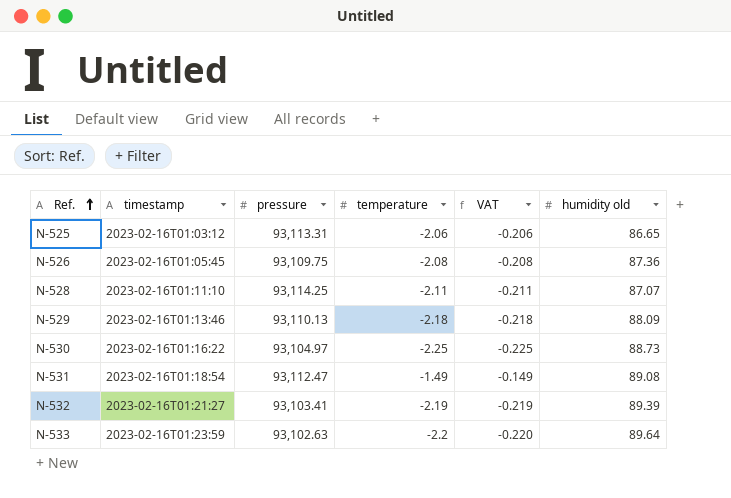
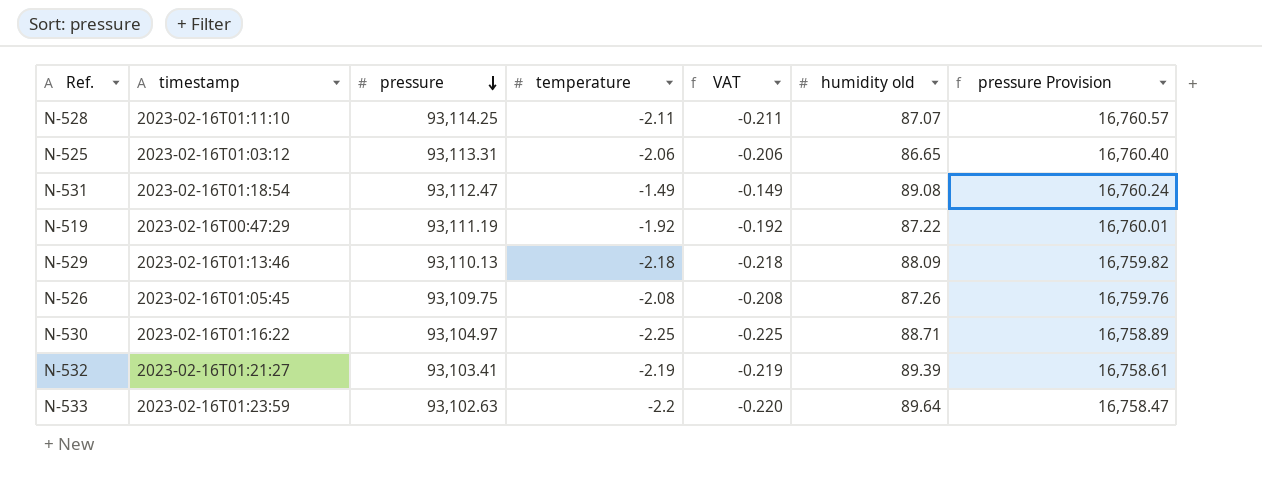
row order: Ref. ascending -> pressure descending
column pressure Provision | formula: none -> [pressure] * 0.18
row N-519: none -> 2023-02-16T00:47:29 | 93,111.19 | -1.92 | -0.192 | 87.22 | 16,760.01
N-526 | humidity old: 87.36 -> 87.26
N-530 | humidity old: 88.73 -> 88.71

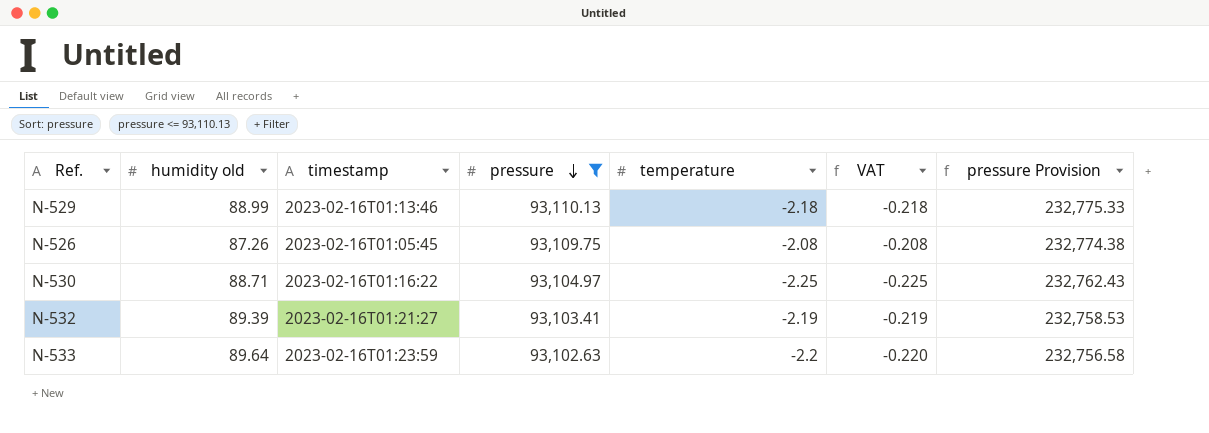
filter: none -> pressure <= 93,110.13
column humidity old | position: 6 -> 2
column pressure Provision | formula: [pressure] * 0.18 -> [pressure] * 2.5
N-529 | humidity old: 88.09 -> 88.99

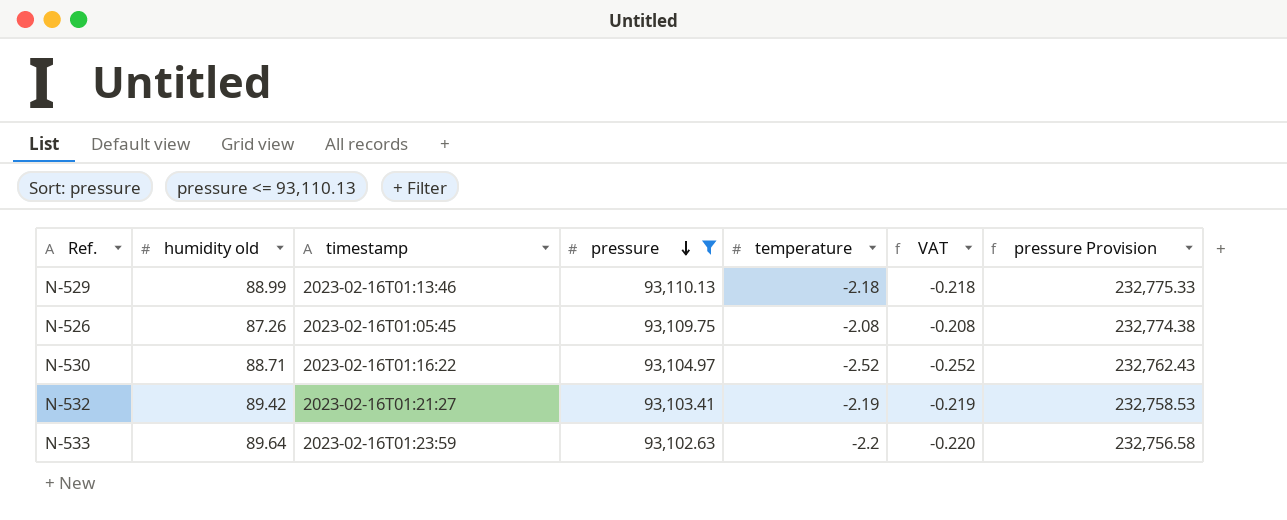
N-530 | temperature: -2.25 -> -2.52
N-530 | VAT: -0.225 -> -0.252
N-532 | humidity old: 89.39 -> 89.42

